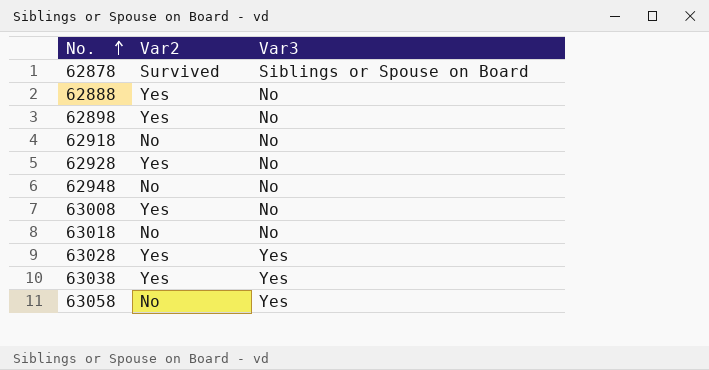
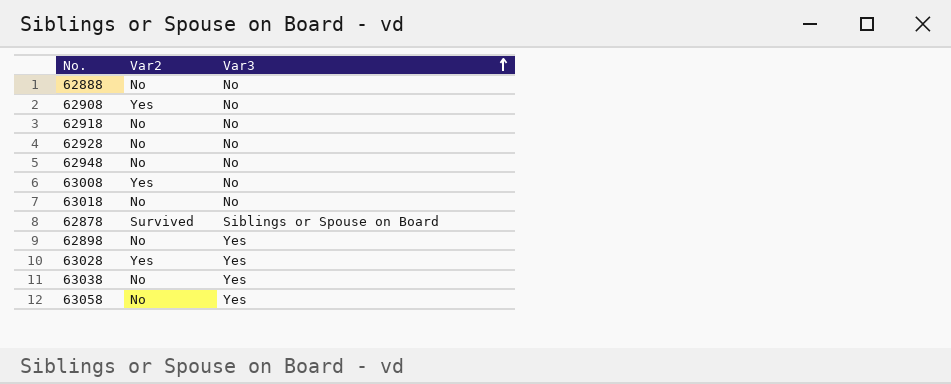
row order: No. ascending -> Var3 ascending
62888 | Var2: Yes -> No
row 62908: none -> Yes | No
62928 | Var2: Yes -> No
62898 | Var2: Yes -> No
62898 | Var3: No -> Yes
63038 | Var2: Yes -> No

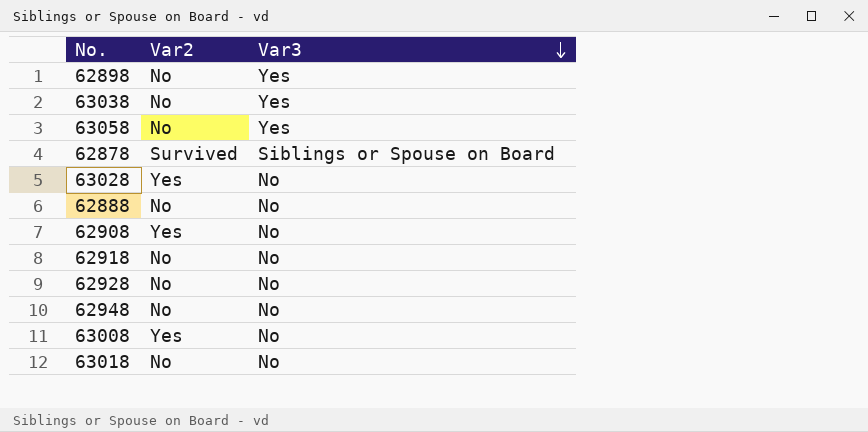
row order: Var3 ascending -> Var3 descending
63028 | Var3: Yes -> No

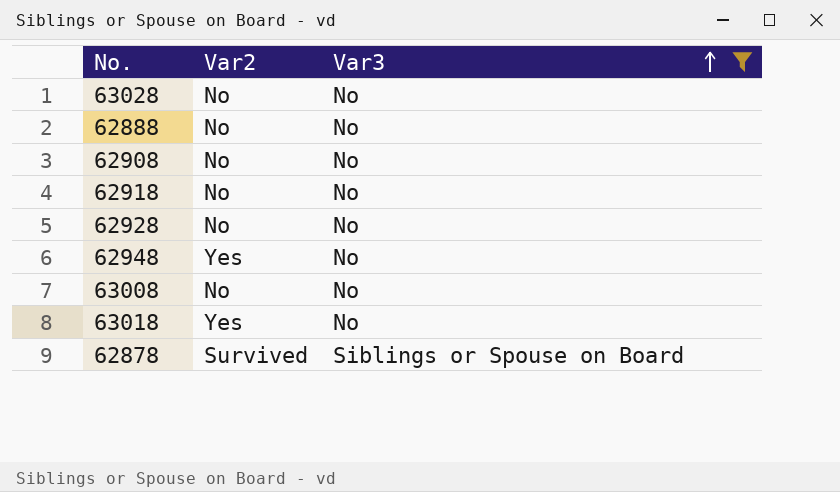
filter: none -> Var3 != Yes
row order: Var3 descending -> Var3 ascending
63028 | Var2: Yes -> No
62908 | Var2: Yes -> No
62948 | Var2: No -> Yes
63008 | Var2: Yes -> No
63018 | Var2: No -> Yes

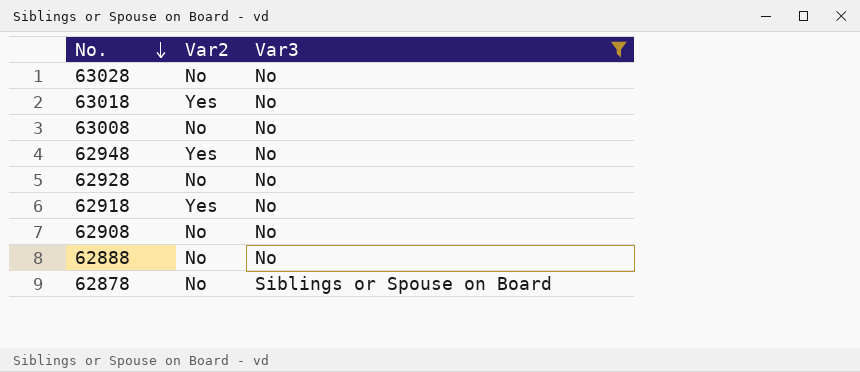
row order: Var3 ascending -> No. descending
62918 | Var2: No -> Yes
62878 | Var2: Survived -> No

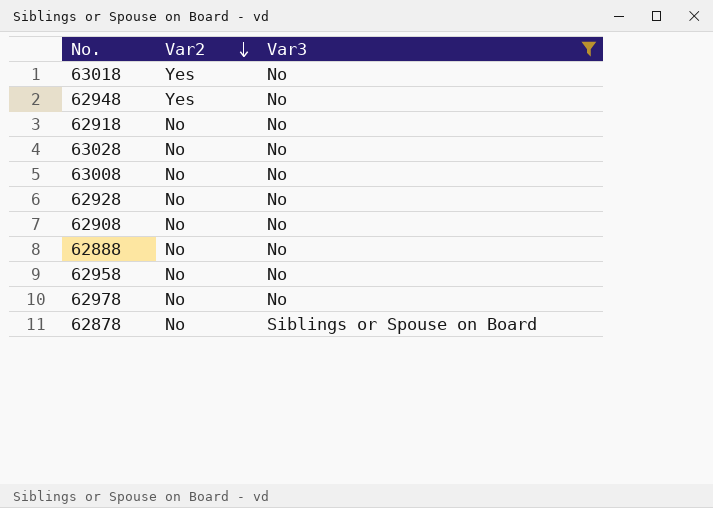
row order: No. descending -> Var2 descending
62918 | Var2: Yes -> No
row 62958: none -> No | No
row 62978: none -> No | No

